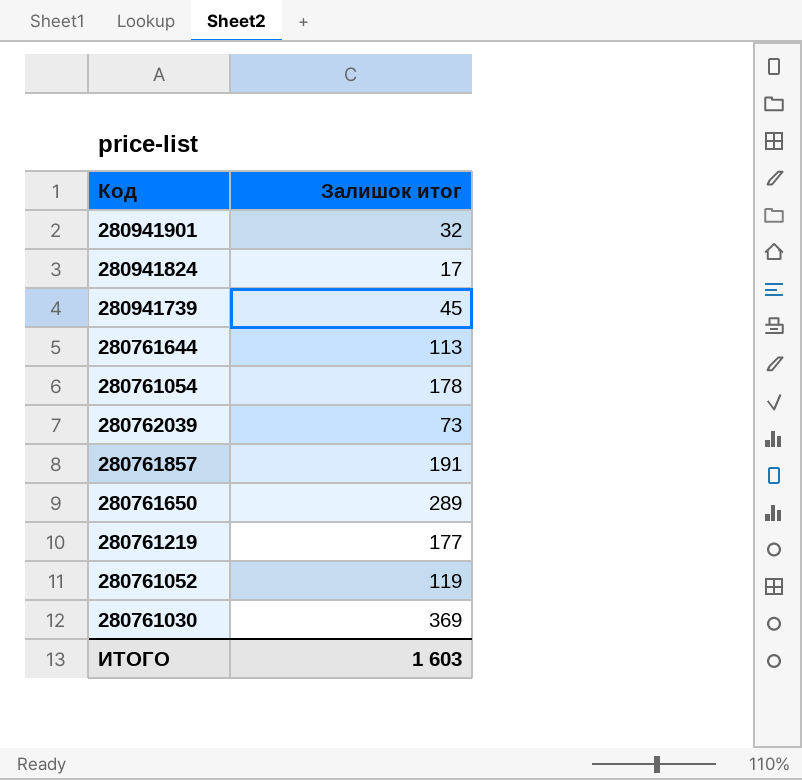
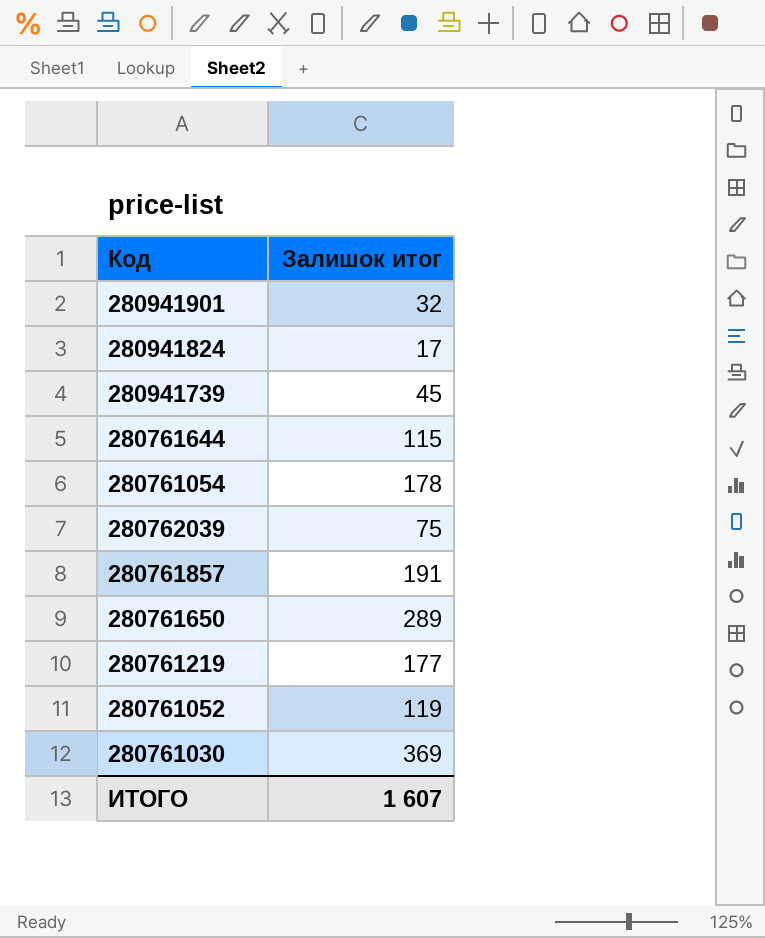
280761644 | Залишок итог: 113 -> 115
280762039 | Залишок итог: 73 -> 75
ИТОГО | Залишок итог: 1 603 -> 1 607

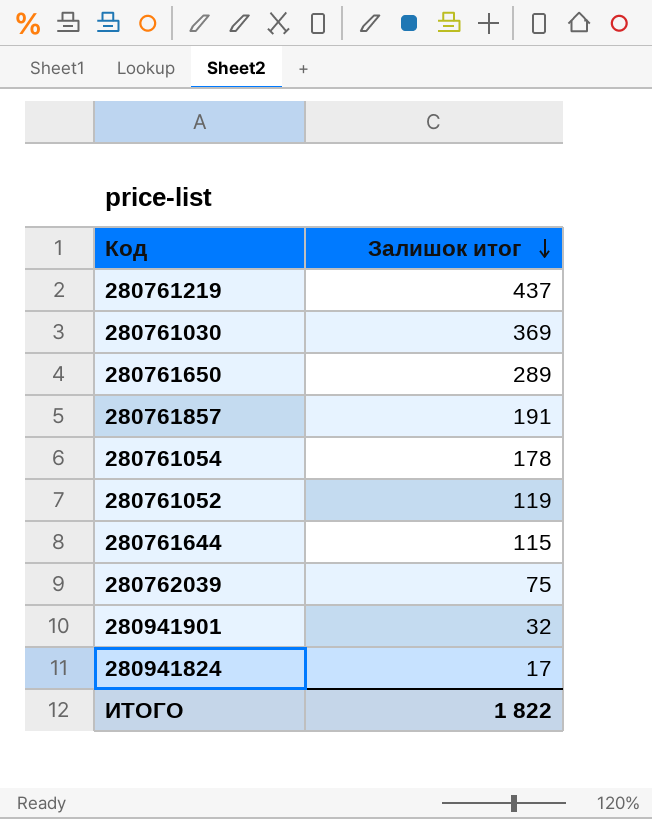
row order: none -> Залишок итог descending
row 280941739: 45 -> none
280761219 | Залишок итог: 177 -> 437
ИТОГО | Залишок итог: 1 607 -> 1 822

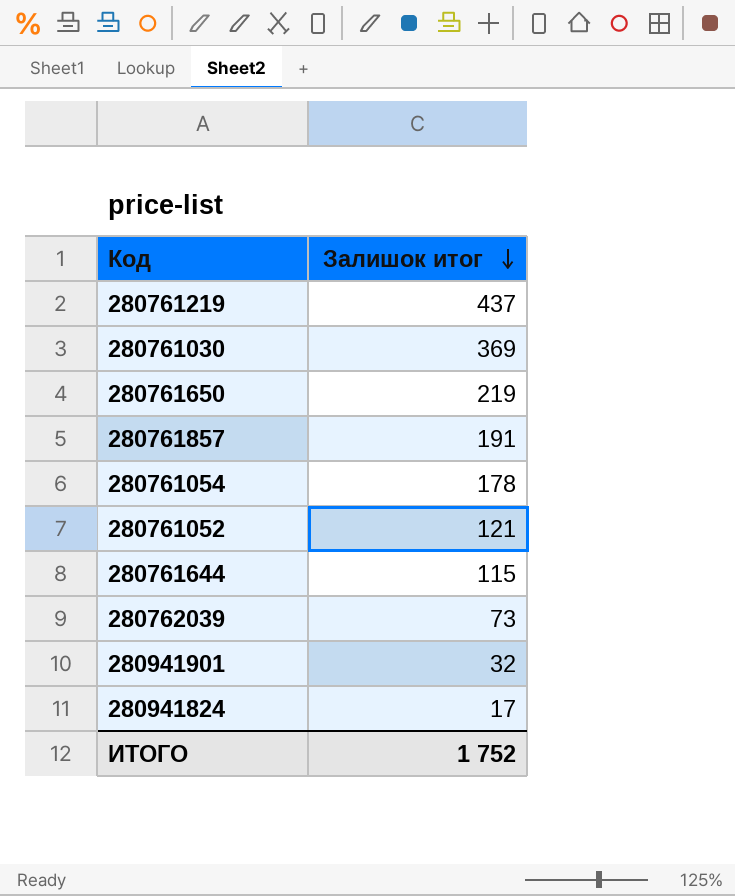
280761650 | Залишок итог: 289 -> 219
280761052 | Залишок итог: 119 -> 121
280762039 | Залишок итог: 75 -> 73
ИТОГО | Залишок итог: 1 822 -> 1 752

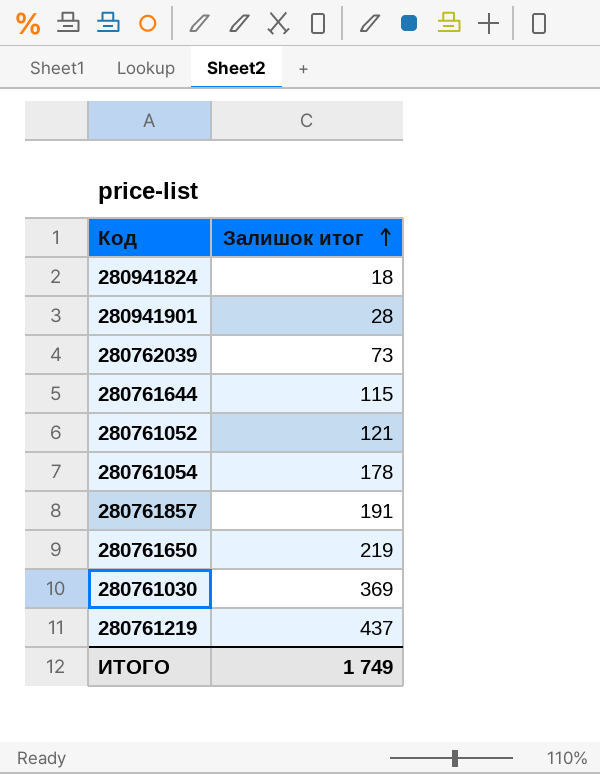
row order: Залишок итог descending -> Залишок итог ascending
280941824 | Залишок итог: 17 -> 18
280941901 | Залишок итог: 32 -> 28
ИТОГО | Залишок итог: 1 752 -> 1 749

